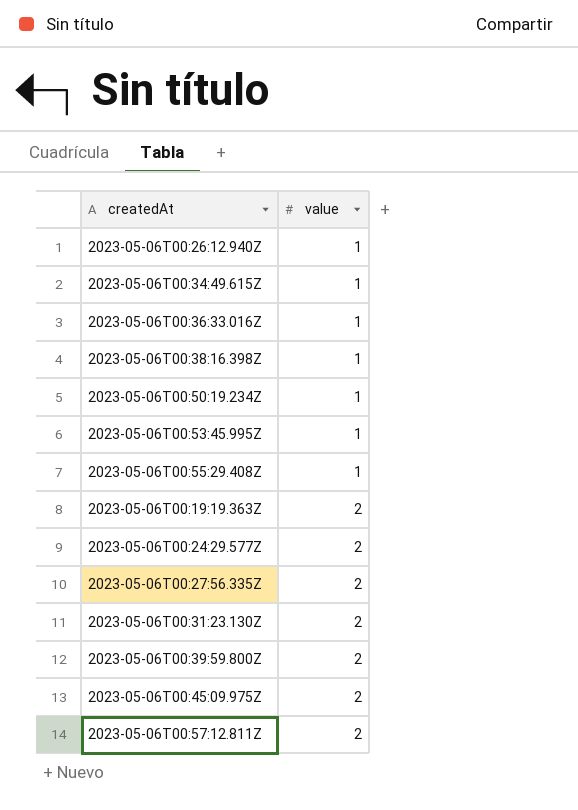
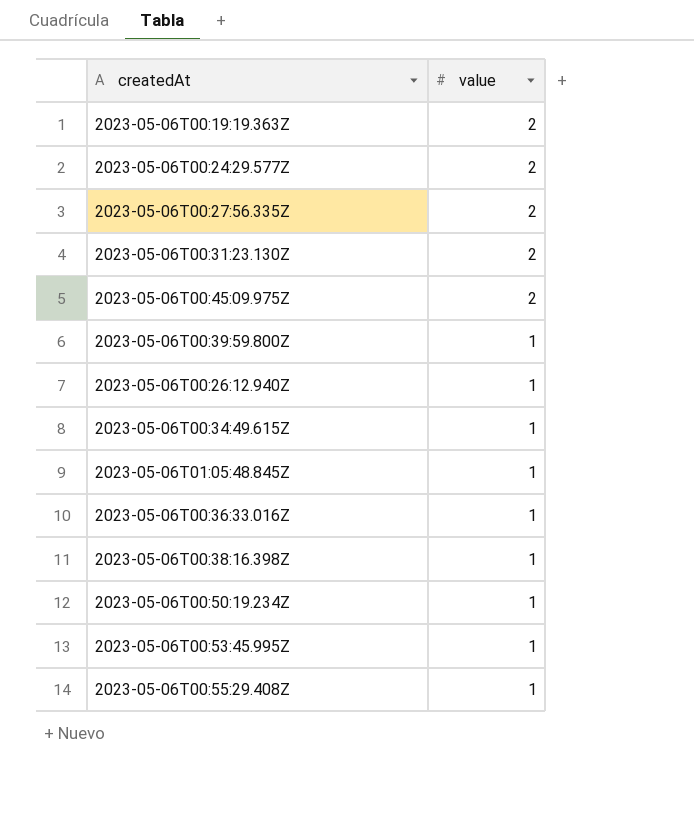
row order: value ascending -> value descending
row 2023-05-06T00:57:12.811Z: 2 -> none
2023-05-06T00:39:59.800Z | value: 2 -> 1
row 2023-05-06T01:05:48.845Z: none -> 1

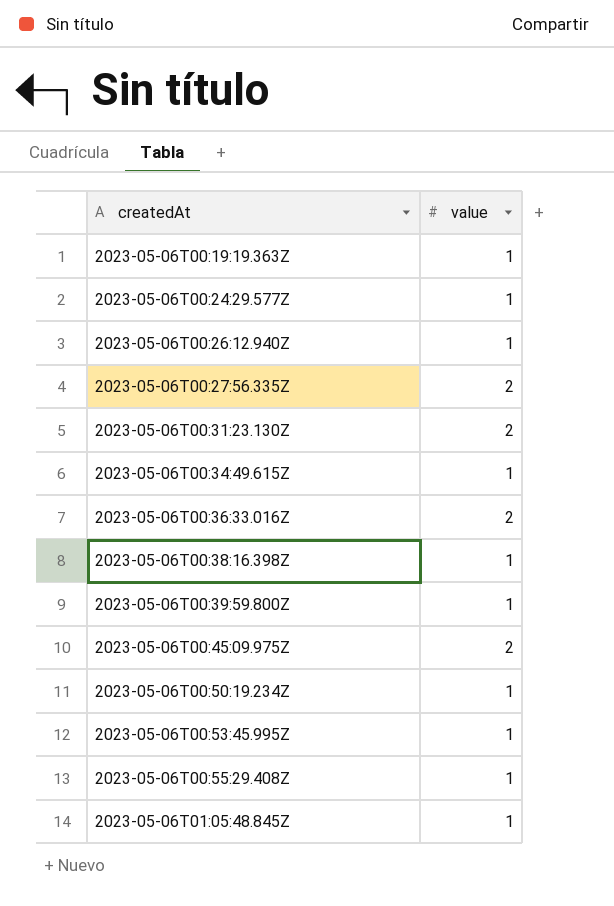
row order: value descending -> createdAt ascending
2023-05-06T00:19:19.363Z | value: 2 -> 1
2023-05-06T00:24:29.577Z | value: 2 -> 1
2023-05-06T00:36:33.016Z | value: 1 -> 2

